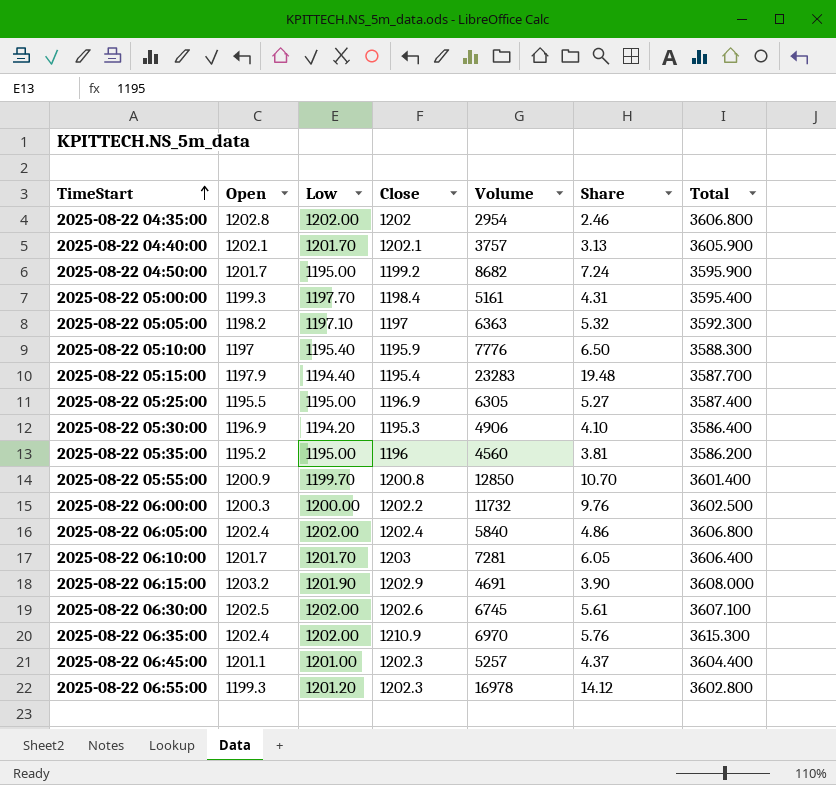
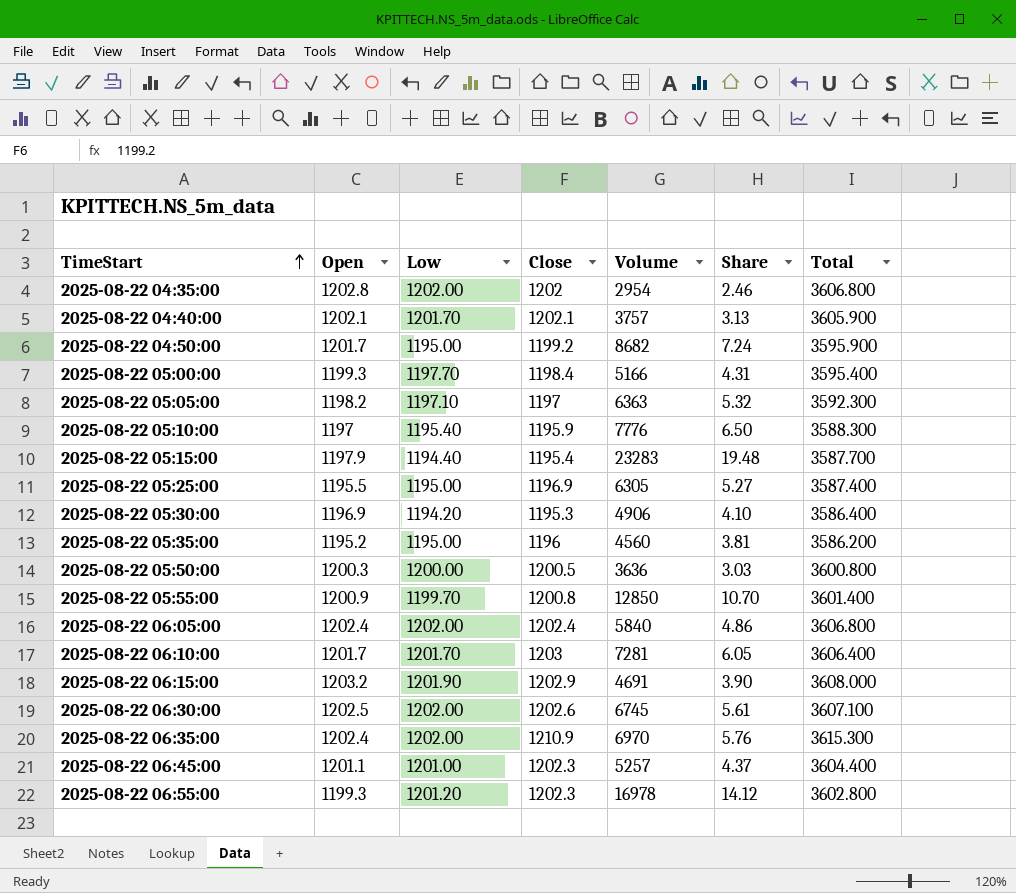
row 2025-08-22 06:00:00: 1200.3 | 1200.00 | 1202.2 | 11732 | 9.76 | 3602.500 -> none
2025-08-22 05:00:00 | Volume: 5161 -> 5166
row 2025-08-22 05:50:00: none -> 1200.3 | 1200.00 | 1200.5 | 3636 | 3.03 | 3600.800

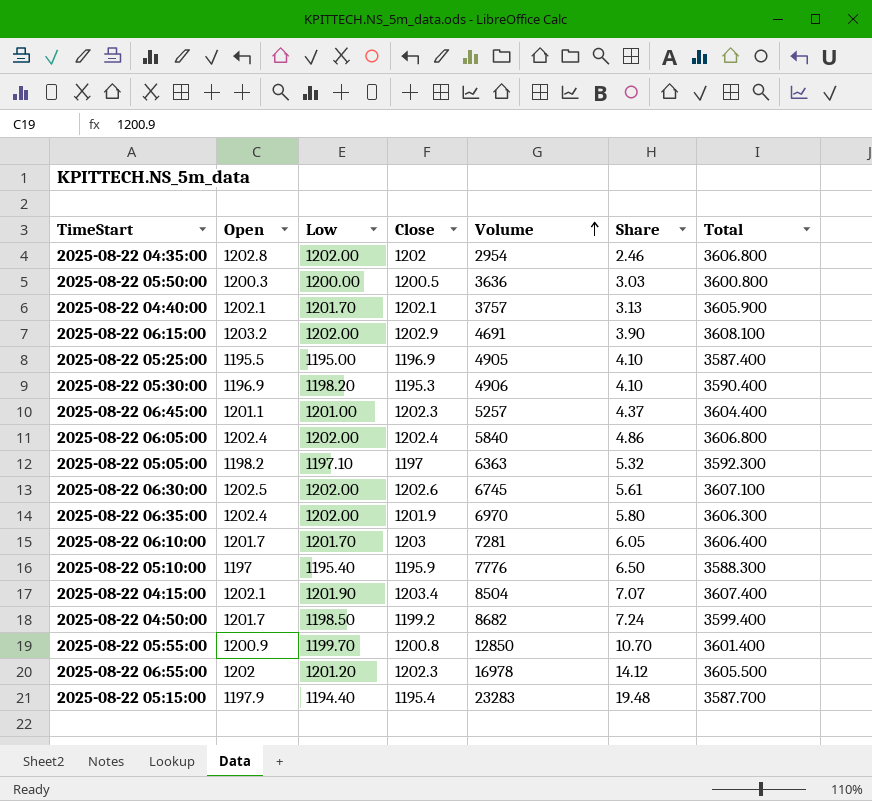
row order: TimeStart ascending -> Volume ascending
row 2025-08-22 05:00:00: 1199.3 | 1197.70 | 1198.4 | 5166 | 4.31 | 3595.400 -> none
row 2025-08-22 05:35:00: 1195.2 | 1195.00 | 1196 | 4560 | 3.81 | 3586.200 -> none
2025-08-22 06:15:00 | Low: 1201.90 -> 1202.00
2025-08-22 06:15:00 | Total: 3608.000 -> 3608.100
2025-08-22 05:25:00 | Volume: 6305 -> 4905
2025-08-22 05:25:00 | Share: 5.27 -> 4.10
2025-08-22 05:30:00 | Low: 1194.20 -> 1198.20
2025-08-22 05:30:00 | Total: 3586.400 -> 3590.400
2025-08-22 06:35:00 | Close: 1210.9 -> 1201.9
2025-08-22 06:35:00 | Share: 5.76 -> 5.80
2025-08-22 06:35:00 | Total: 3615.300 -> 3606.300
row 2025-08-22 04:15:00: none -> 1202.1 | 1201.90 | 1203.4 | 8504 | 7.07 | 3607.400
2025-08-22 04:50:00 | Low: 1195.00 -> 1198.50
2025-08-22 04:50:00 | Total: 3595.900 -> 3599.400
2025-08-22 06:55:00 | Open: 1199.3 -> 1202
2025-08-22 06:55:00 | Total: 3602.800 -> 3605.500

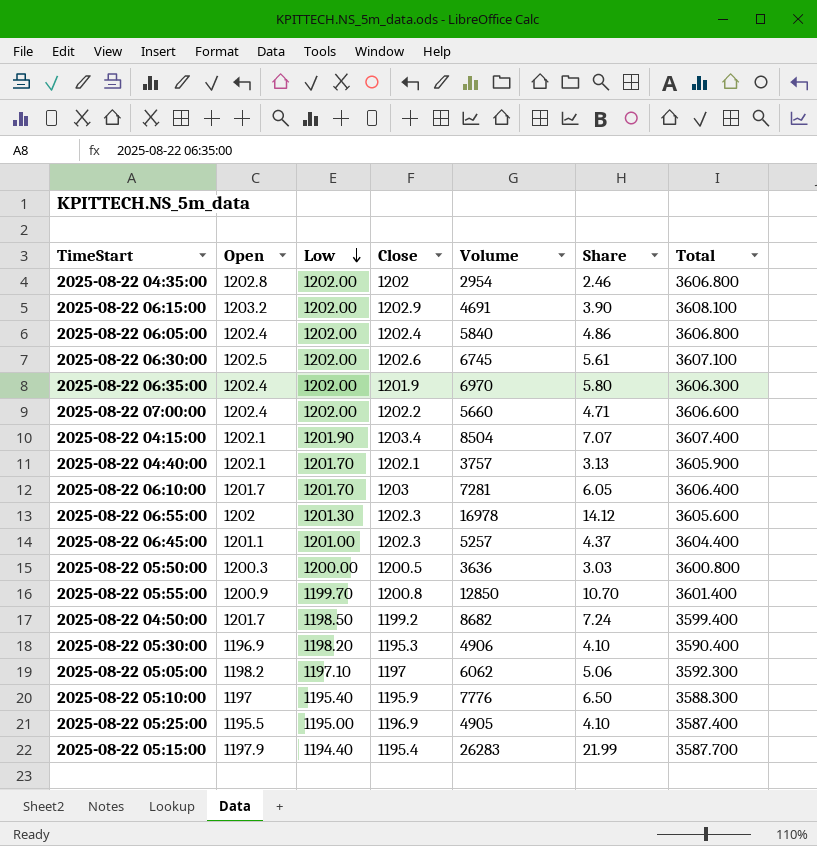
row order: Volume ascending -> Low descending
row 2025-08-22 07:00:00: none -> 1202.4 | 1202.00 | 1202.2 | 5660 | 4.71 | 3606.600
2025-08-22 06:55:00 | Low: 1201.20 -> 1201.30
2025-08-22 06:55:00 | Total: 3605.500 -> 3605.600
2025-08-22 05:05:00 | Volume: 6363 -> 6062
2025-08-22 05:05:00 | Share: 5.32 -> 5.06
2025-08-22 05:15:00 | Volume: 23283 -> 26283
2025-08-22 05:15:00 | Share: 19.48 -> 21.99

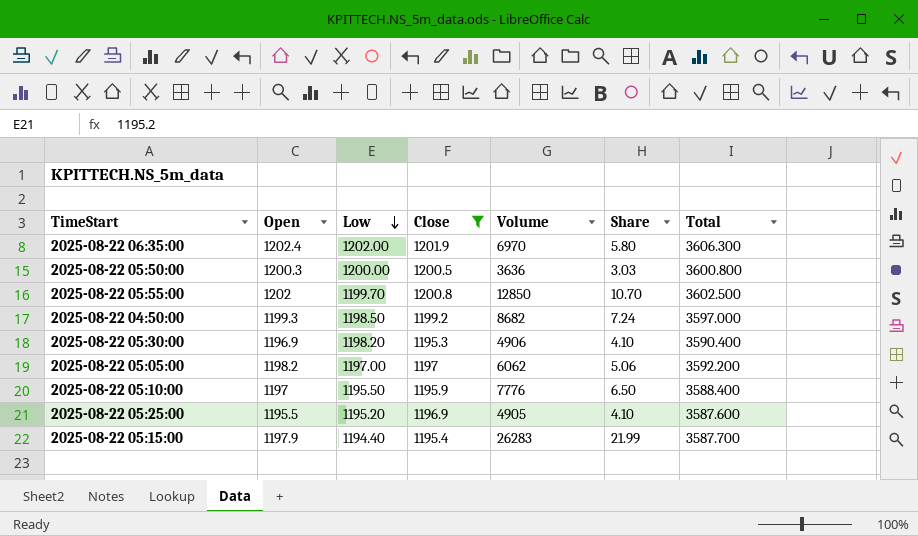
filter: none -> Close <= 1201.9
2025-08-22 05:55:00 | Open: 1200.9 -> 1202
2025-08-22 05:55:00 | Total: 3601.400 -> 3602.500
2025-08-22 04:50:00 | Open: 1201.7 -> 1199.3
2025-08-22 04:50:00 | Total: 3599.400 -> 3597.000
2025-08-22 05:05:00 | Low: 1197.10 -> 1197.00
2025-08-22 05:05:00 | Total: 3592.300 -> 3592.200
2025-08-22 05:10:00 | Low: 1195.40 -> 1195.50
2025-08-22 05:10:00 | Total: 3588.300 -> 3588.400
2025-08-22 05:25:00 | Low: 1195.00 -> 1195.20
2025-08-22 05:25:00 | Total: 3587.400 -> 3587.600

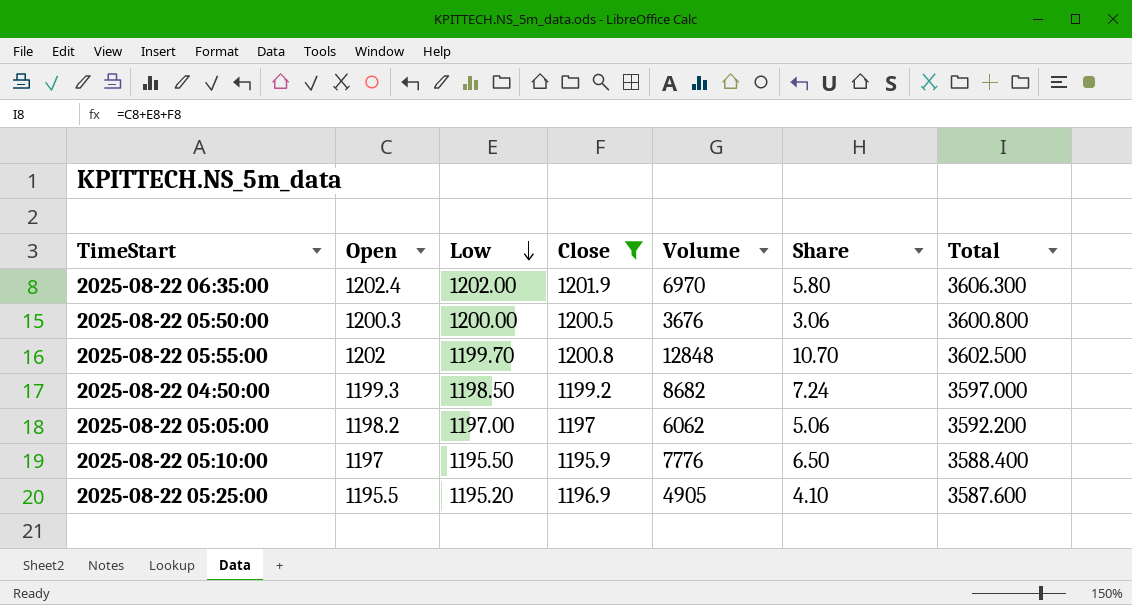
row 2025-08-22 05:30:00: 1196.9 | 1198.20 | 1195.3 | 4906 | 4.10 | 3590.400 -> none
row 2025-08-22 05:15:00: 1197.9 | 1194.40 | 1195.4 | 26283 | 21.99 | 3587.700 -> none
2025-08-22 05:50:00 | Volume: 3636 -> 3676
2025-08-22 05:50:00 | Share: 3.03 -> 3.06
2025-08-22 05:55:00 | Volume: 12850 -> 12848

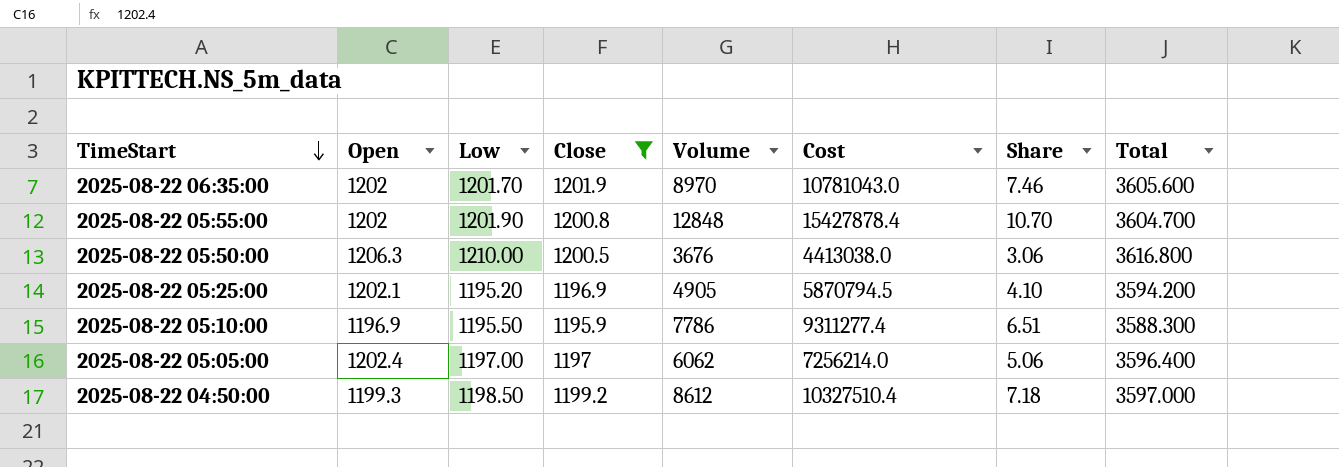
row order: Low descending -> TimeStart descending
column Cost | formula: none -> [Close] * [Volume]
2025-08-22 06:35:00 | Open: 1202.4 -> 1202
2025-08-22 06:35:00 | Low: 1202.00 -> 1201.70
2025-08-22 06:35:00 | Volume: 6970 -> 8970
2025-08-22 06:35:00 | Share: 5.80 -> 7.46
2025-08-22 06:35:00 | Total: 3606.300 -> 3605.600
2025-08-22 05:55:00 | Low: 1199.70 -> 1201.90
2025-08-22 05:55:00 | Total: 3602.500 -> 3604.700
2025-08-22 05:50:00 | Open: 1200.3 -> 1206.3
2025-08-22 05:50:00 | Low: 1200.00 -> 1210.00
2025-08-22 05:50:00 | Total: 3600.800 -> 3616.800
2025-08-22 05:25:00 | Open: 1195.5 -> 1202.1
2025-08-22 05:25:00 | Total: 3587.600 -> 3594.200
2025-08-22 05:10:00 | Open: 1197 -> 1196.9
2025-08-22 05:10:00 | Volume: 7776 -> 7786
2025-08-22 05:10:00 | Share: 6.50 -> 6.51
2025-08-22 05:10:00 | Total: 3588.400 -> 3588.300
2025-08-22 05:05:00 | Open: 1198.2 -> 1202.4
2025-08-22 05:05:00 | Total: 3592.200 -> 3596.400
2025-08-22 04:50:00 | Volume: 8682 -> 8612
2025-08-22 04:50:00 | Share: 7.24 -> 7.18

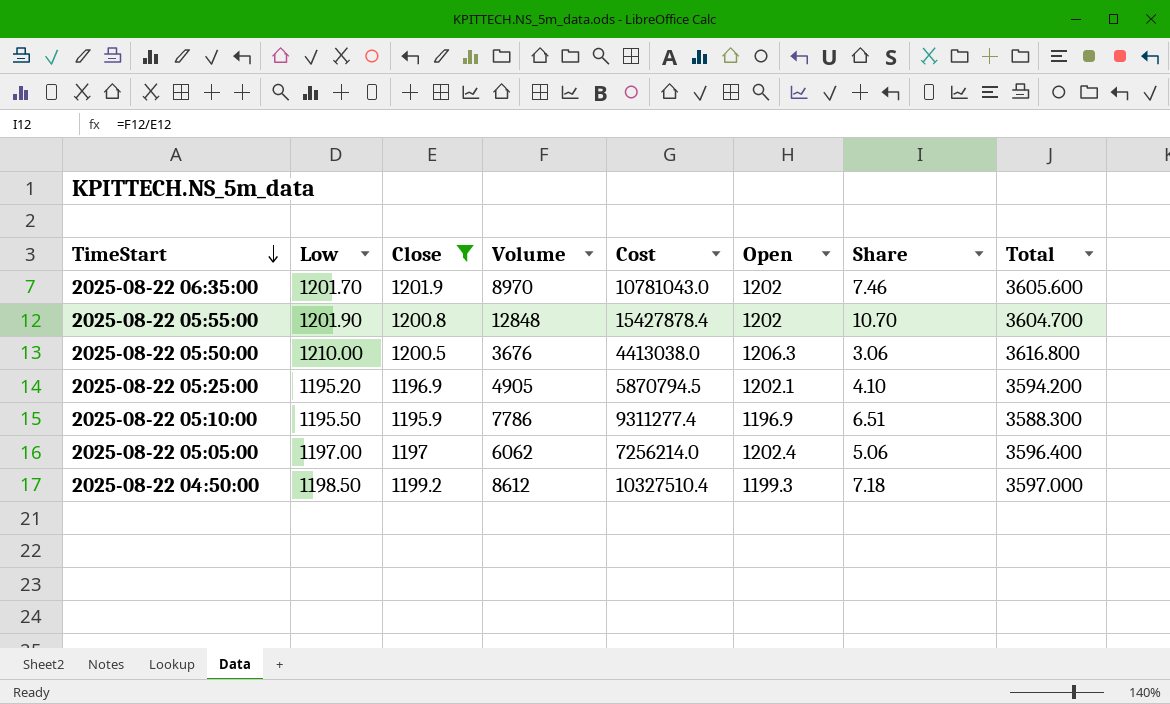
column Open | position: 2 -> 6

